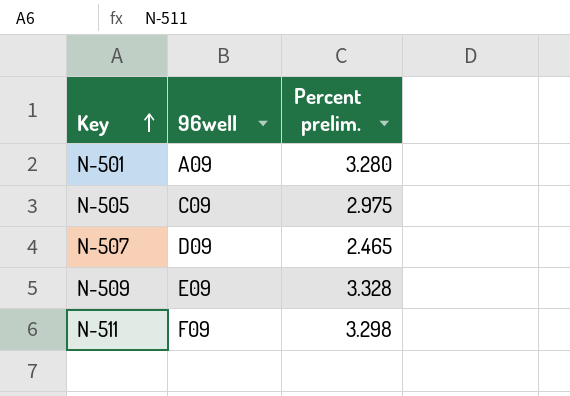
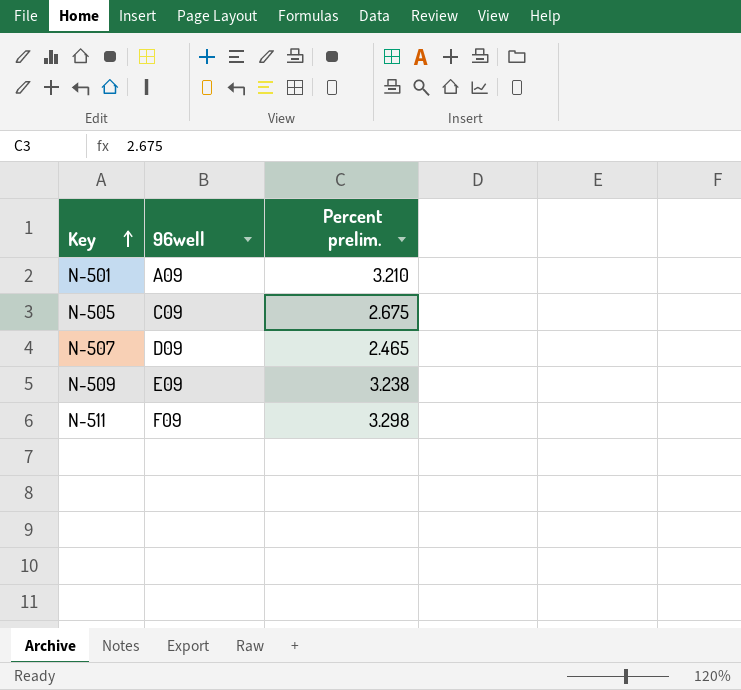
N-501 | Percent prelim.: 3.280 -> 3.210
N-505 | Percent prelim.: 2.975 -> 2.675
N-509 | Percent prelim.: 3.328 -> 3.238

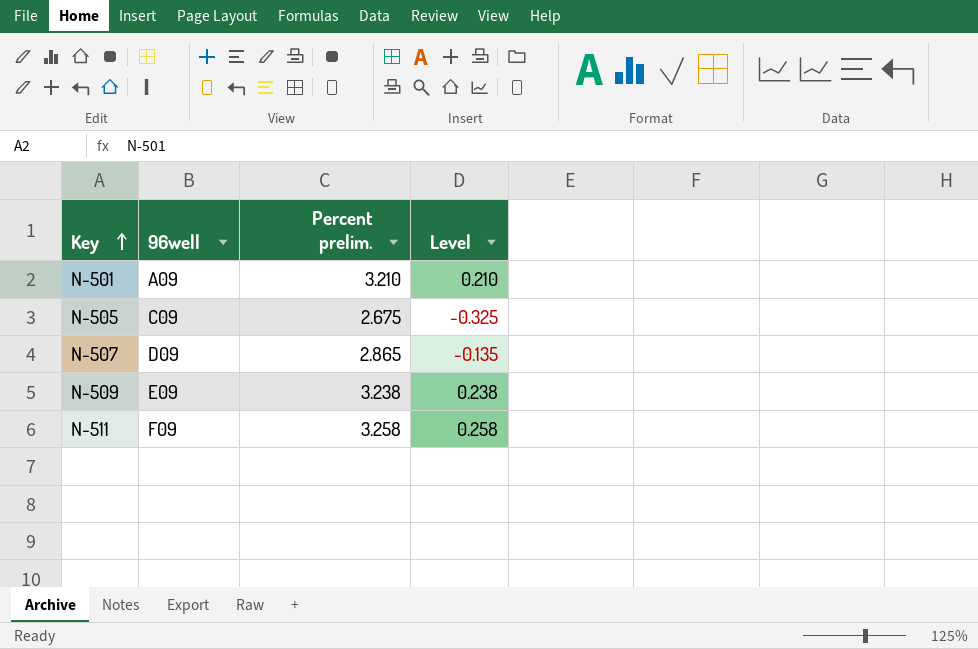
column Level | formula: none -> [Percent prelim.] - 3
N-507 | Percent prelim.: 2.465 -> 2.865
N-511 | Percent prelim.: 3.298 -> 3.258

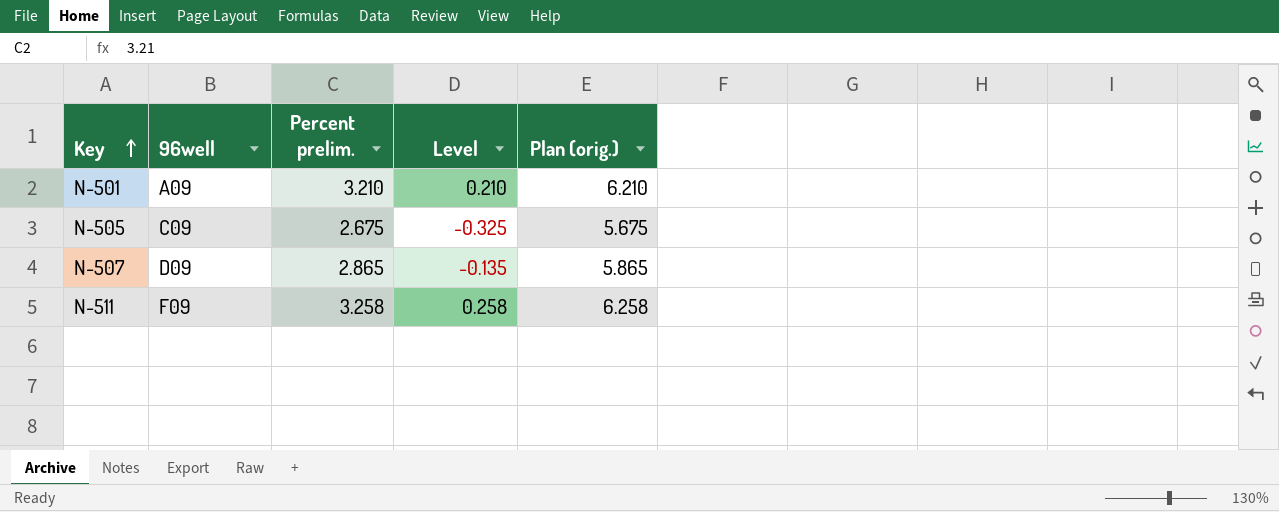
column Plan (orig.) | formula: none -> [Percent prelim.] + 3
row N-509: E09 | 3.238 | 0.238 -> none

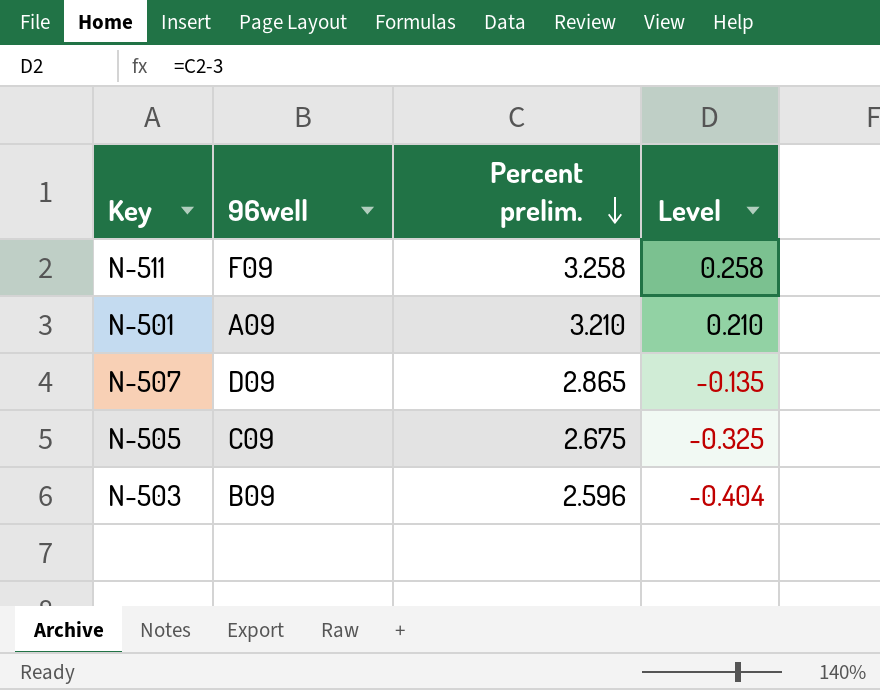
row order: Key ascending -> Percent prelim. descending
column Plan (orig.) | formula: [Percent prelim.] + 3 -> none
row N-503: none -> B09 | 2.596 | -0.404

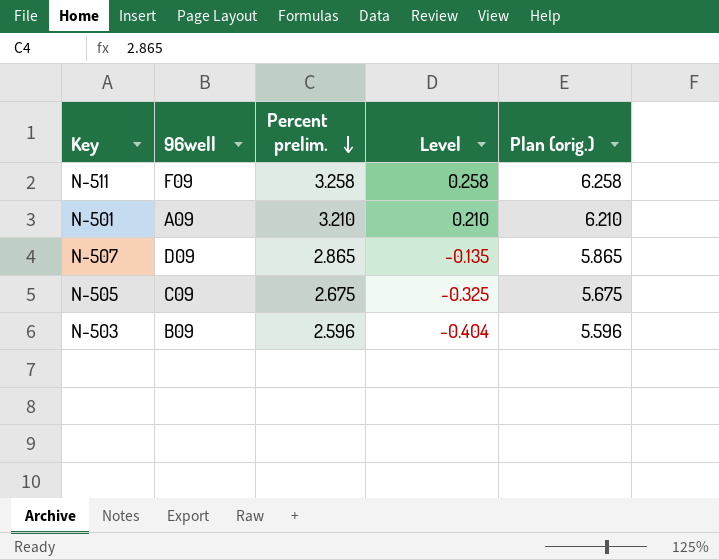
column Plan (orig.) | formula: none -> [Percent prelim.] + 3

